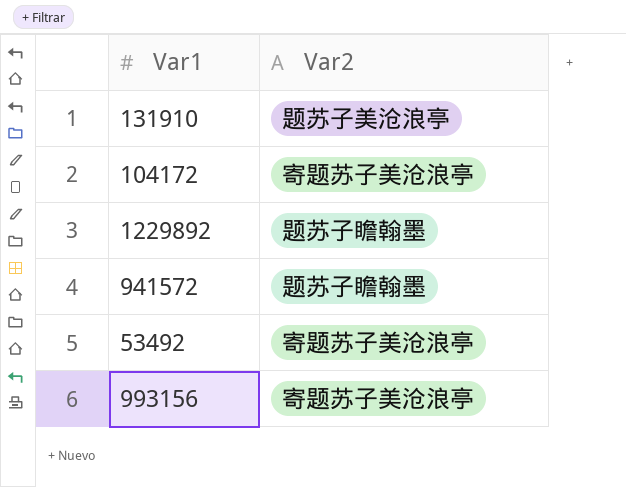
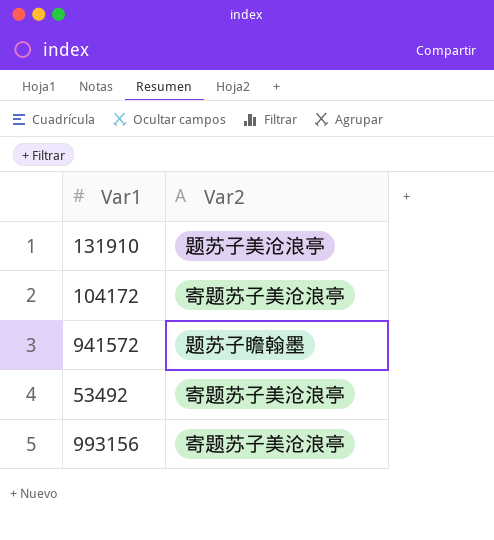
row 1229892: 题苏子瞻翰墨 -> none

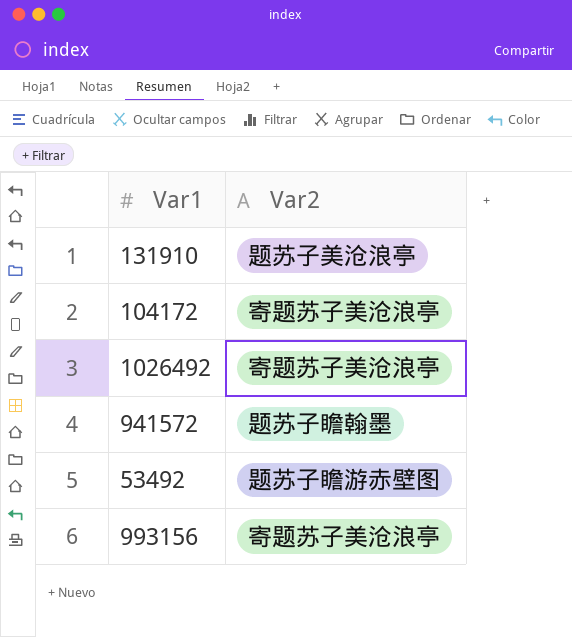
row 1026492: none -> 寄题苏子美沧浪亭
53492 | Var2: 寄题苏子美沧浪亭 -> 题苏子瞻游赤壁图

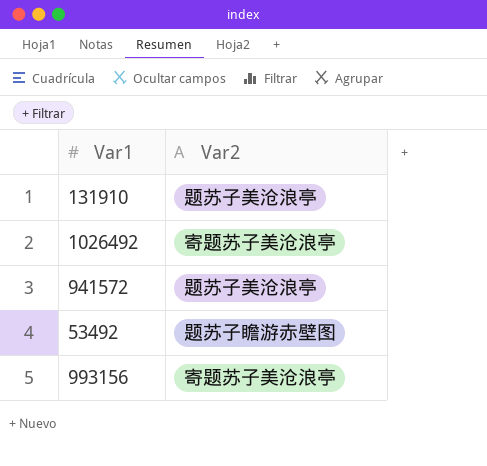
row 104172: 寄题苏子美沧浪亭 -> none
941572 | Var2: 题苏子瞻翰墨 -> 题苏子美沧浪亭

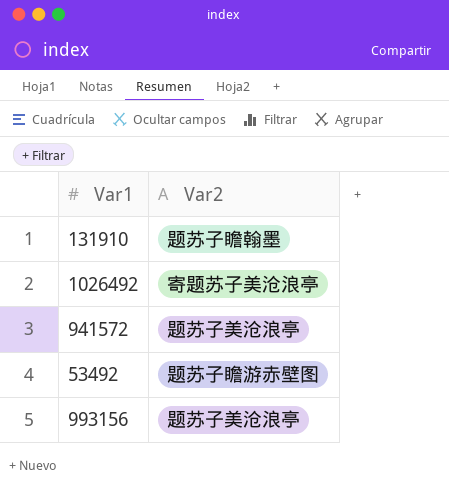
131910 | Var2: 题苏子美沧浪亭 -> 题苏子瞻翰墨
993156 | Var2: 寄题苏子美沧浪亭 -> 题苏子美沧浪亭

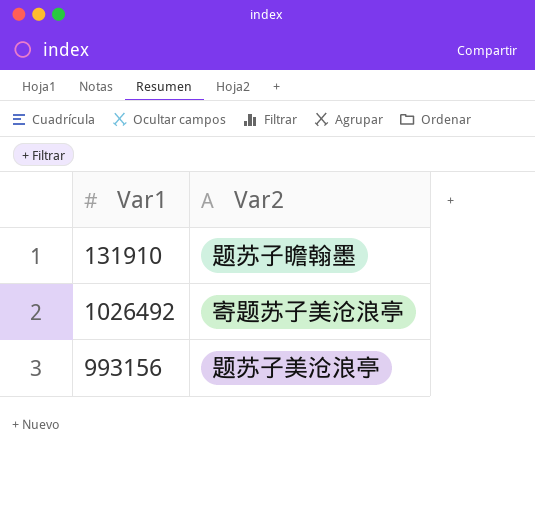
row 941572: 题苏子美沧浪亭 -> none
row 53492: 题苏子瞻游赤壁图 -> none

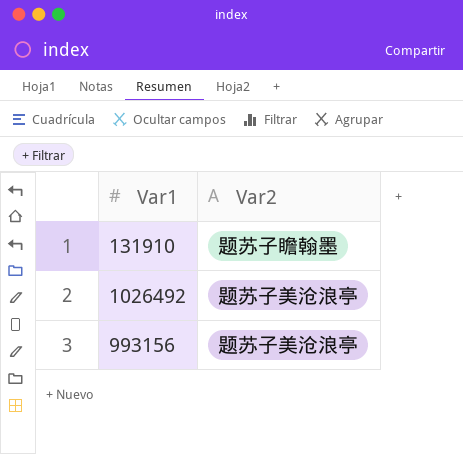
1026492 | Var2: 寄题苏子美沧浪亭 -> 题苏子美沧浪亭

